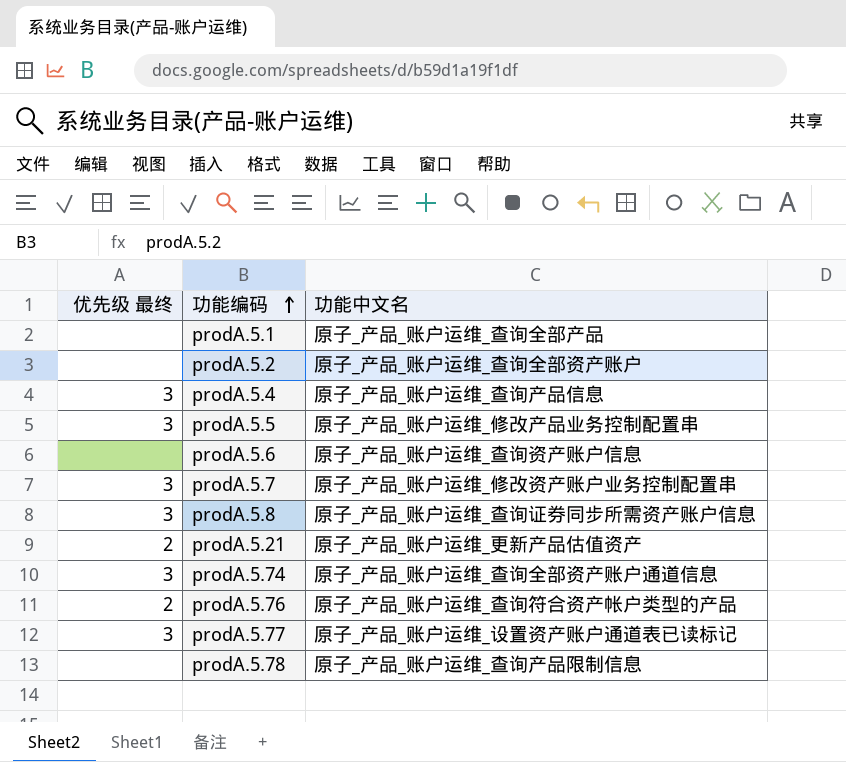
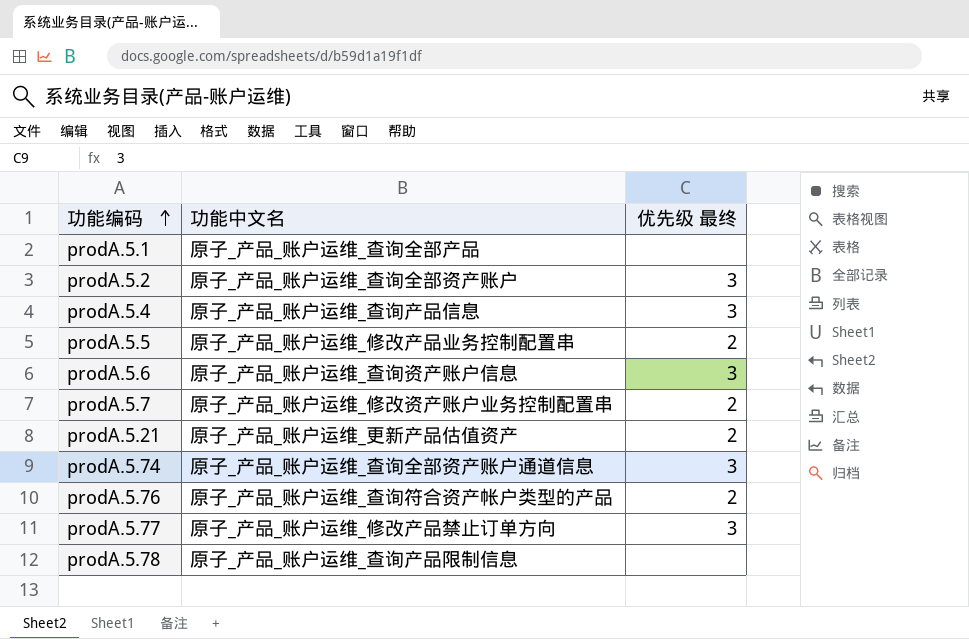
column 优先级 最终 | position: 1 -> 3
row prodA.5.8: 3 | 原子_产品_账户运维_查询证券同步所需资产账户信息 -> none
prodA.5.2 | 优先级 最终: none -> 3
prodA.5.5 | 优先级 最终: 3 -> 2
prodA.5.6 | 优先级 最终: none -> 3
prodA.5.7 | 优先级 最终: 3 -> 2
prodA.5.77 | 功能中文名: 原子_产品_账户运维_设置资产账户通道表已读标记 -> 原子_产品_账户运维_修改产品禁止订单方向

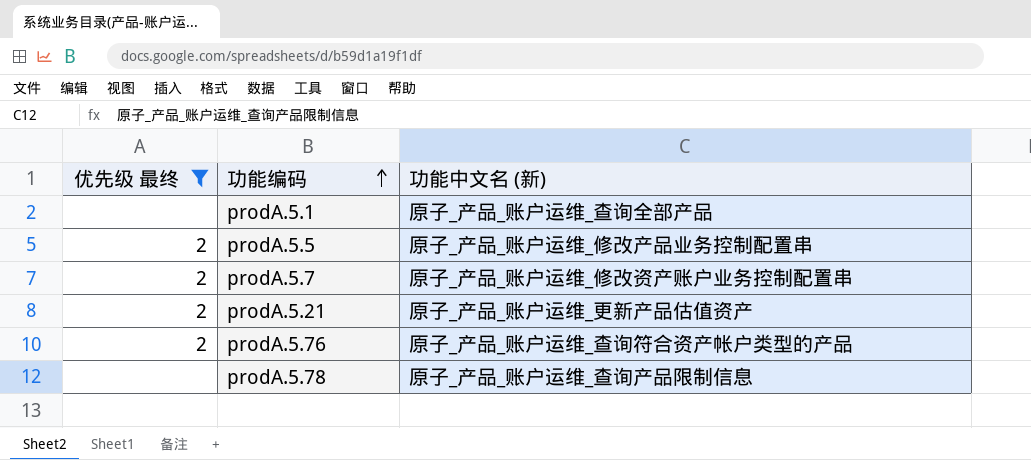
filter: none -> 优先级 最终 != 3
column 优先级 最终 | position: 3 -> 1
column name: 功能中文名 -> 功能中文名 (新)

